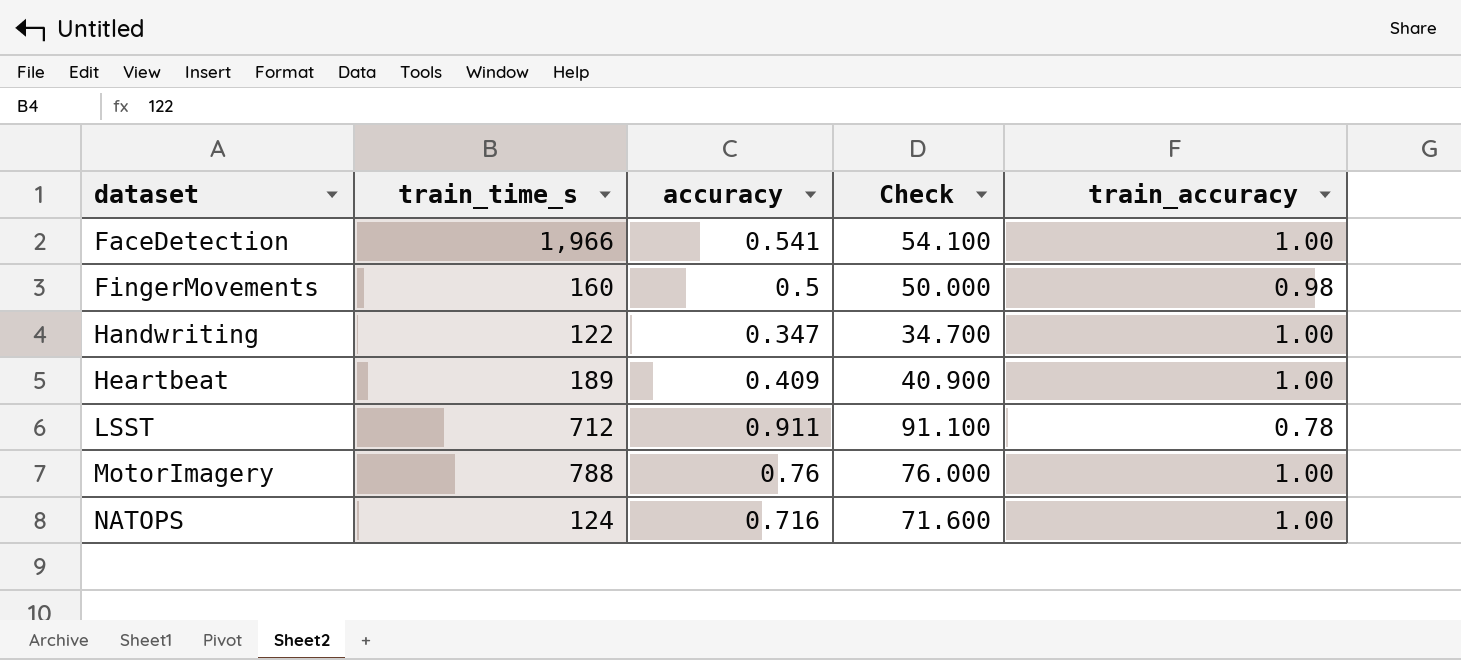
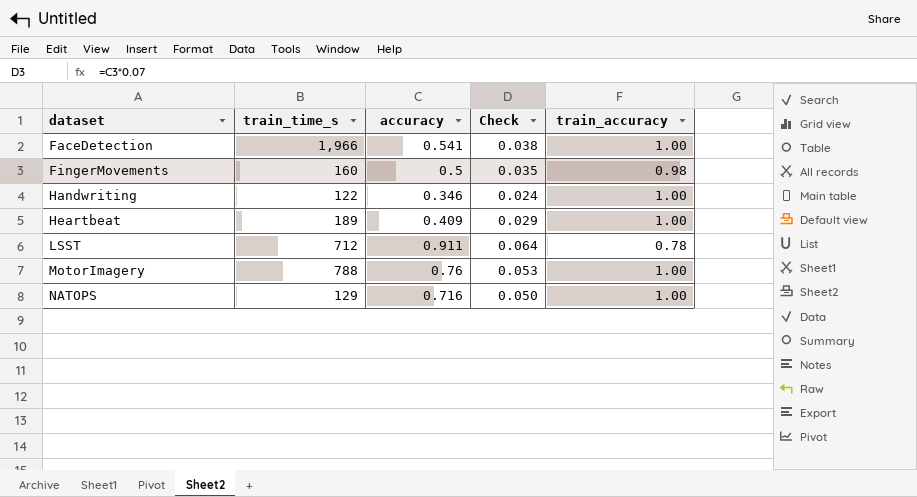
column Check | formula: [accuracy] * 100 -> [accuracy] * 0.07
Handwriting | accuracy: 0.347 -> 0.346
NATOPS | train_time_s: 124 -> 129

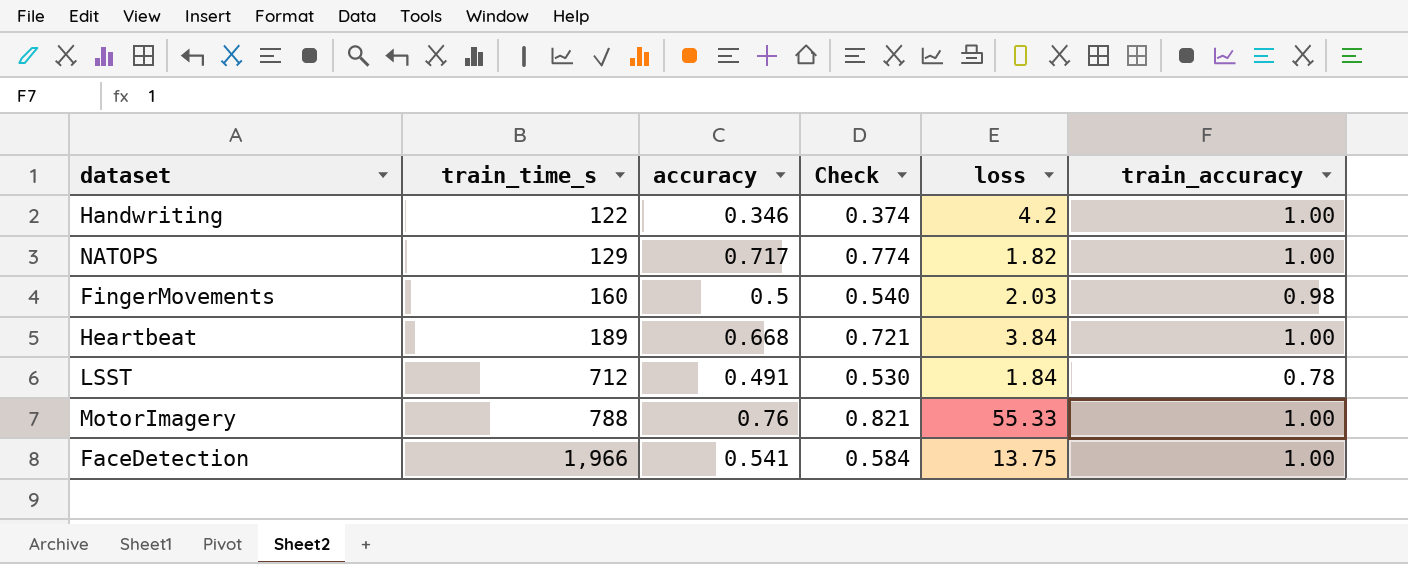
row order: dataset ascending -> train_time_s ascending
column Check | formula: [accuracy] * 0.07 -> [accuracy] * 1.08
column loss | position: none -> 5
NATOPS | accuracy: 0.716 -> 0.717
Heartbeat | accuracy: 0.409 -> 0.668
LSST | accuracy: 0.911 -> 0.491

